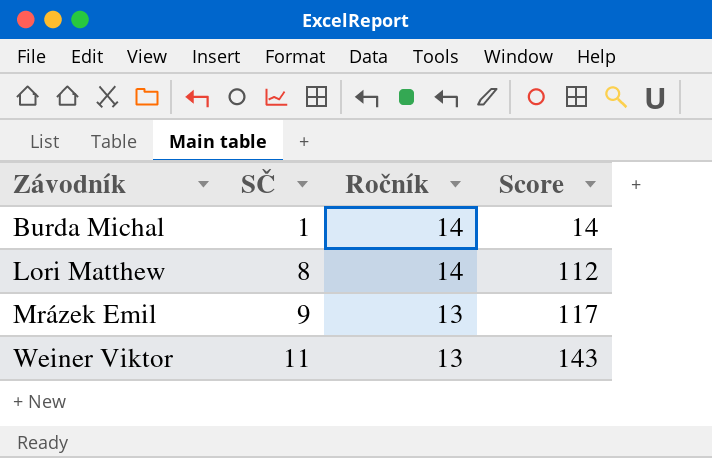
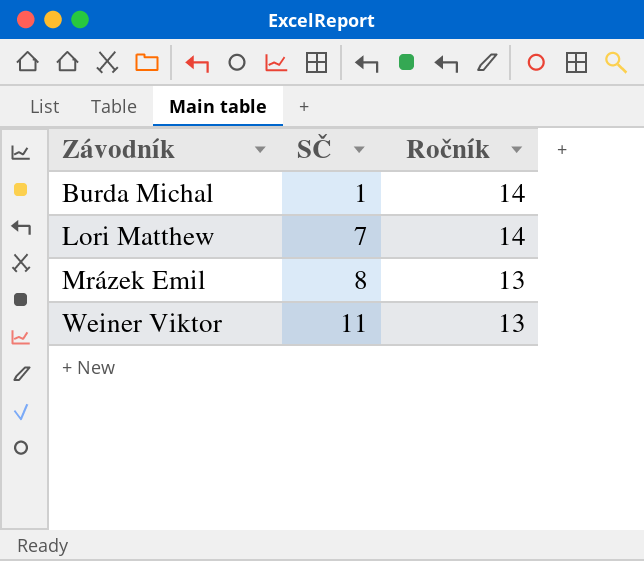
column Score | formula: [SČ] * [Ročník] -> none
Lori Matthew | SČ: 8 -> 7
Mrázek Emil | SČ: 9 -> 8

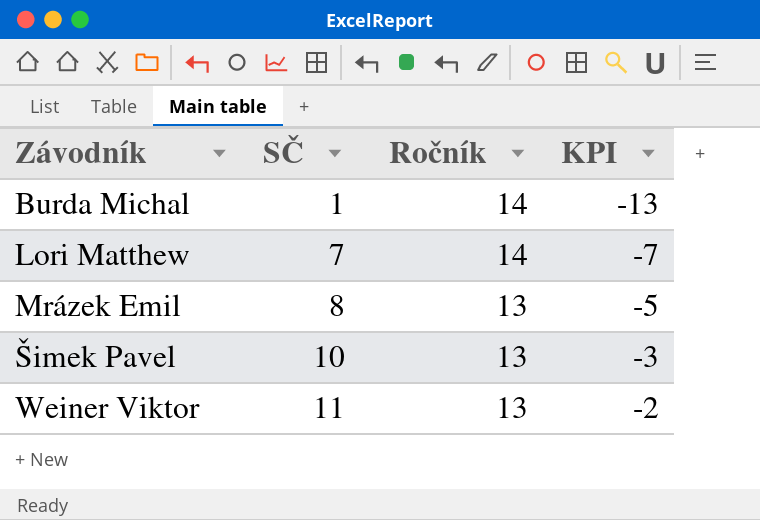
column KPI | formula: none -> [SČ] - [Ročník]
row Šimek Pavel: none -> 10 | 13 | -3

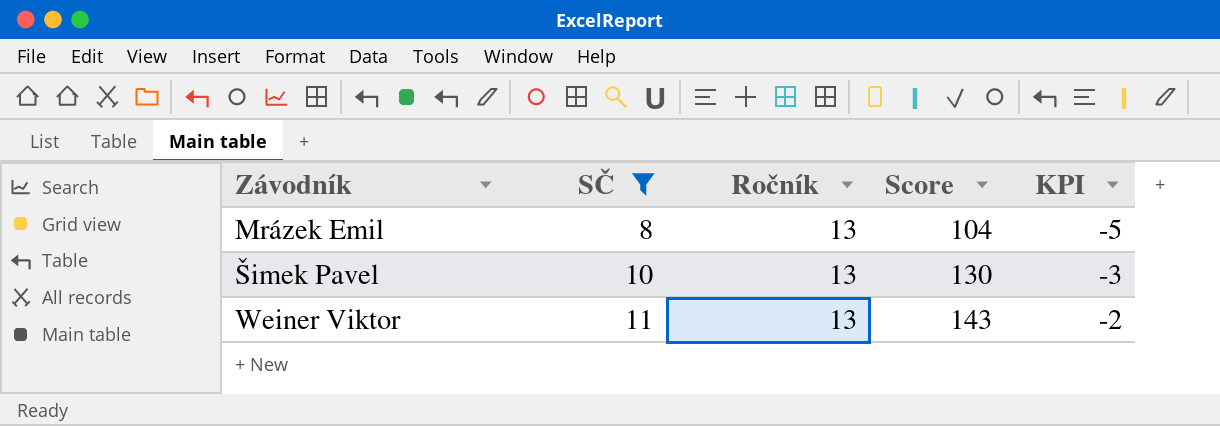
filter: none -> SČ >= 8
column Score | formula: none -> [SČ] * [Ročník]

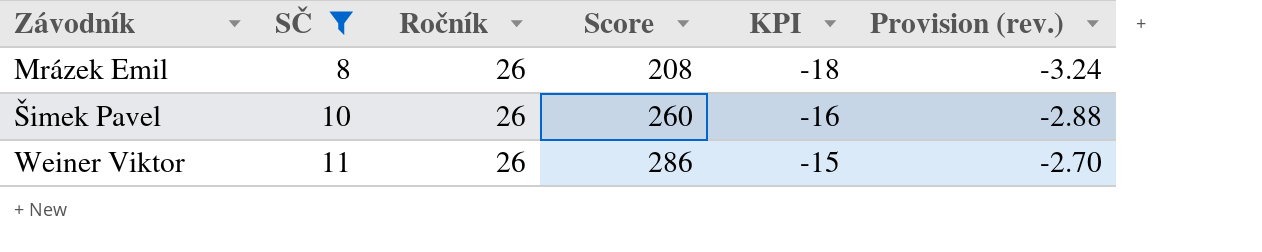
column Provision (rev.) | formula: none -> [KPI] * 0.18
Mrázek Emil | Ročník: 13 -> 26
Mrázek Emil | Score: 104 -> 208
Mrázek Emil | KPI: -5 -> -18
Šimek Pavel | Ročník: 13 -> 26
Šimek Pavel | Score: 130 -> 260
Šimek Pavel | KPI: -3 -> -16
Weiner Viktor | Ročník: 13 -> 26
Weiner Viktor | Score: 143 -> 286
Weiner Viktor | KPI: -2 -> -15

